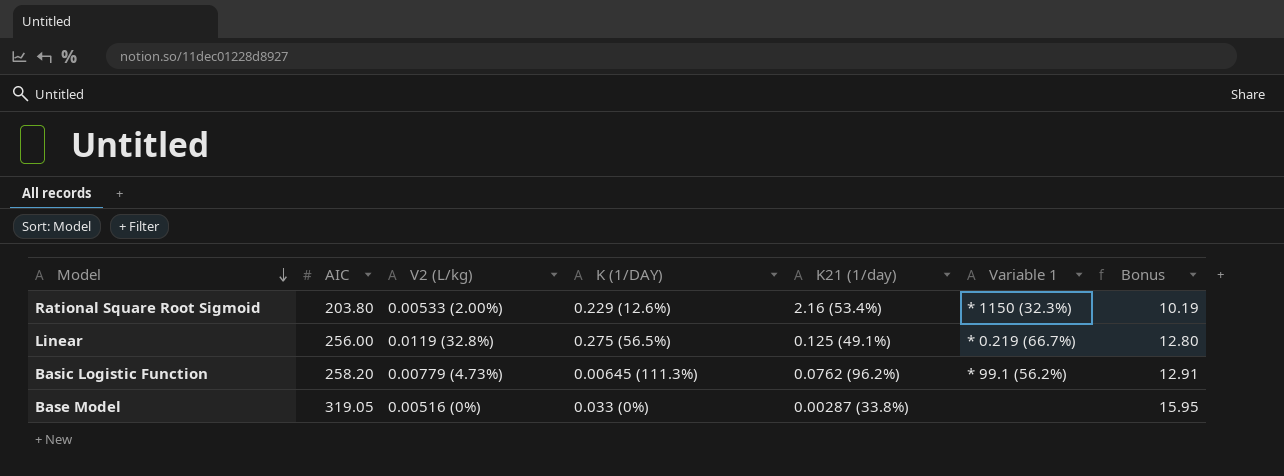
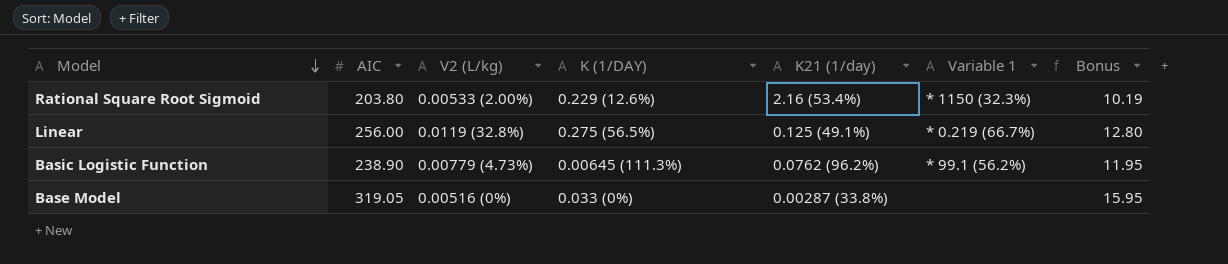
Basic Logistic Function | AIC: 258.20 -> 238.90
Basic Logistic Function | Bonus: 12.91 -> 11.95

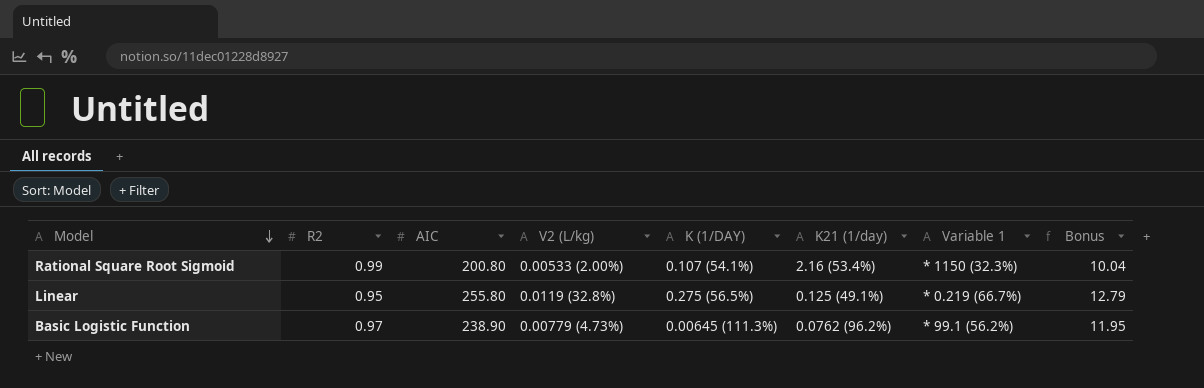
column R2 | position: none -> 2
row Base Model: 319.05 | 0.00516 (0%) | 0.033 (0%) | 0.00287 (33.8%) | none | 15.95 -> none
Rational Square Root Sigmoid | AIC: 203.80 -> 200.80
Rational Square Root Sigmoid | K (1/DAY): 0.229 (12.6%) -> 0.107 (54.1%)
Rational Square Root Sigmoid | Bonus: 10.19 -> 10.04
Linear | AIC: 256.00 -> 255.80
Linear | Bonus: 12.80 -> 12.79

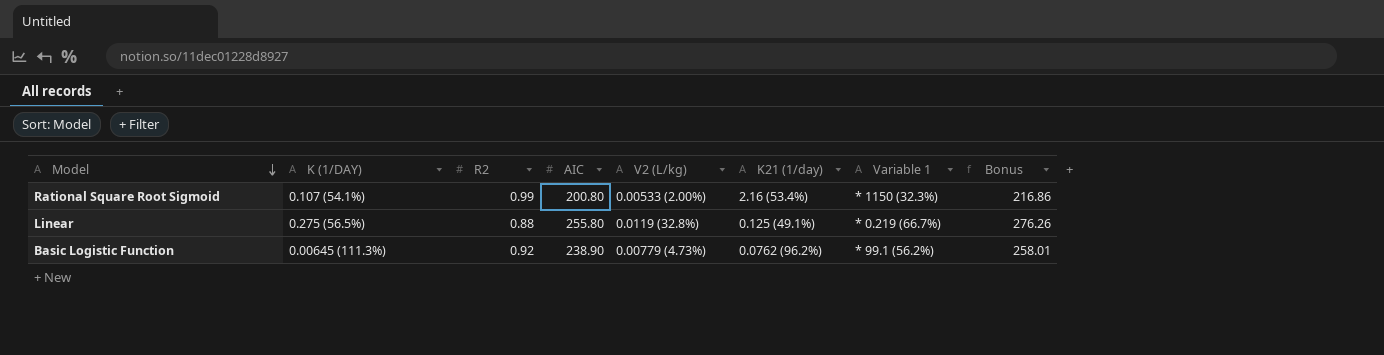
column K (1/DAY) | position: 5 -> 2
column Bonus | formula: [AIC] * 0.05 -> [AIC] * 1.08
Linear | R2: 0.95 -> 0.88
Basic Logistic Function | R2: 0.97 -> 0.92

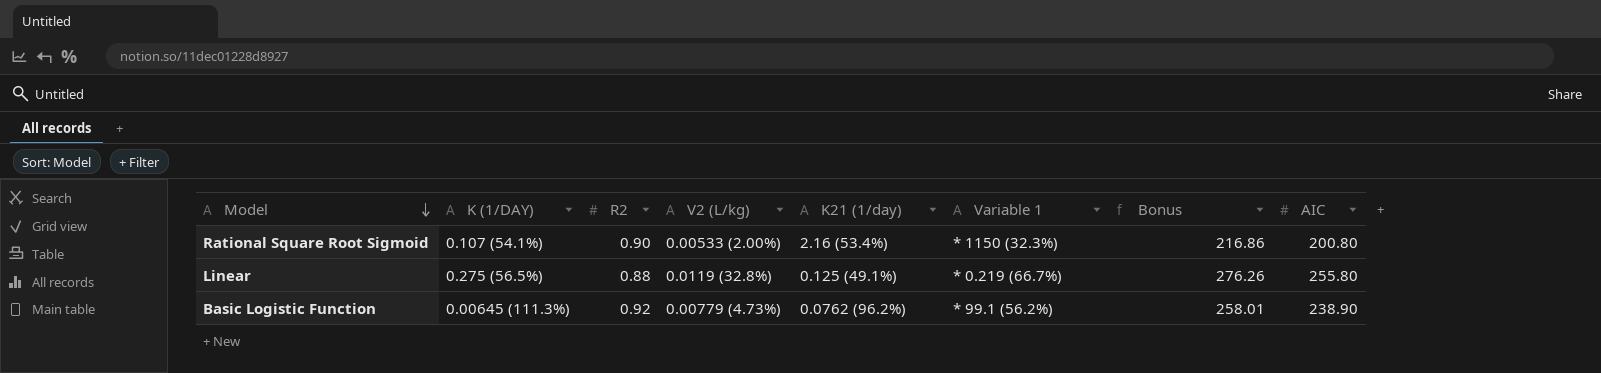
column AIC | position: 4 -> 8
Rational Square Root Sigmoid | R2: 0.99 -> 0.90

